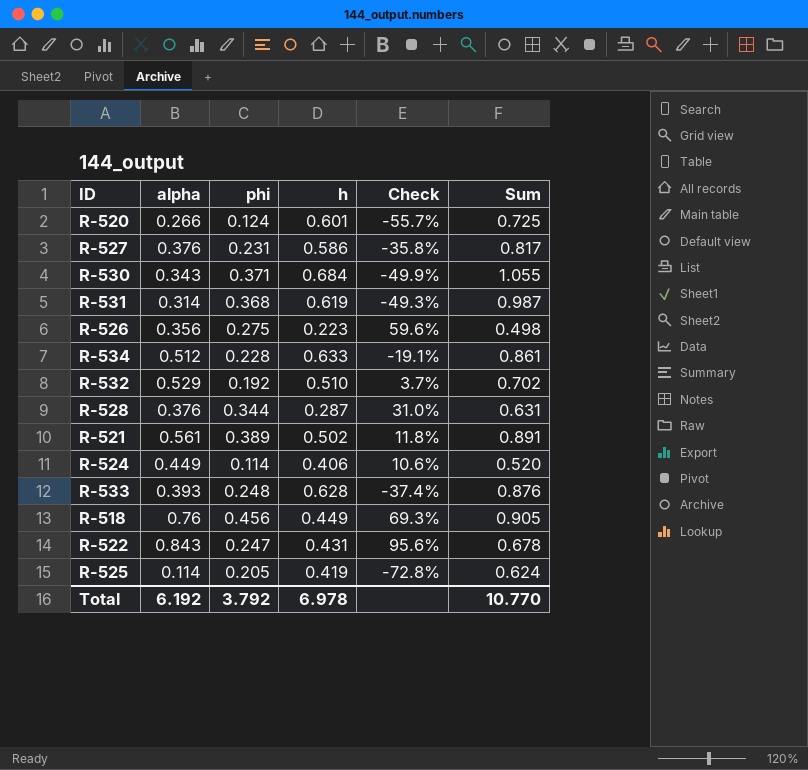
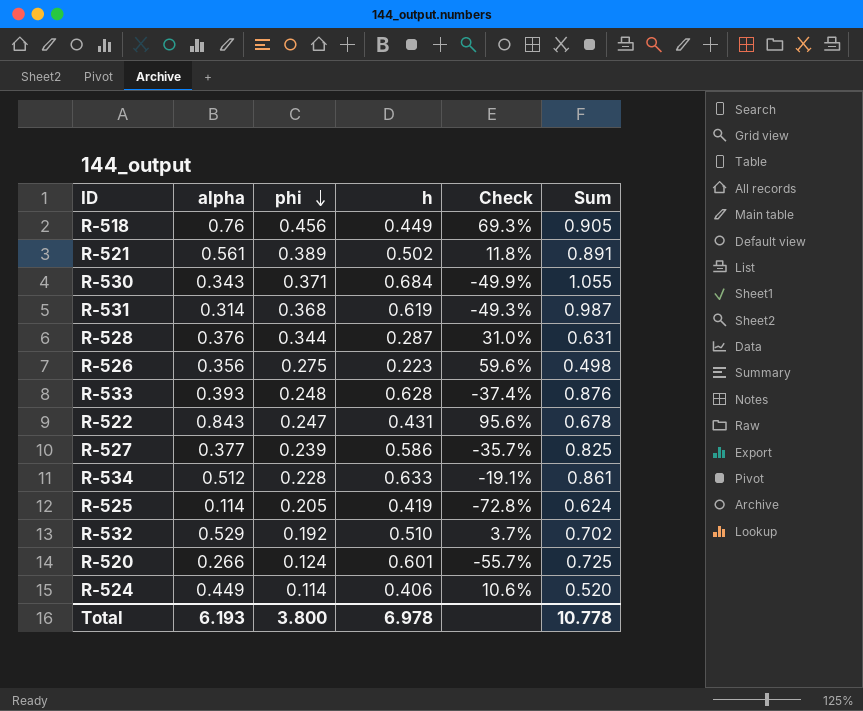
row order: none -> phi descending
R-527 | alpha: 0.376 -> 0.377
R-527 | phi: 0.231 -> 0.239
R-527 | Check: -35.8% -> -35.7%
R-527 | Sum: 0.817 -> 0.825
Total | alpha: 6.192 -> 6.193
Total | phi: 3.792 -> 3.800
Total | Sum: 10.770 -> 10.778

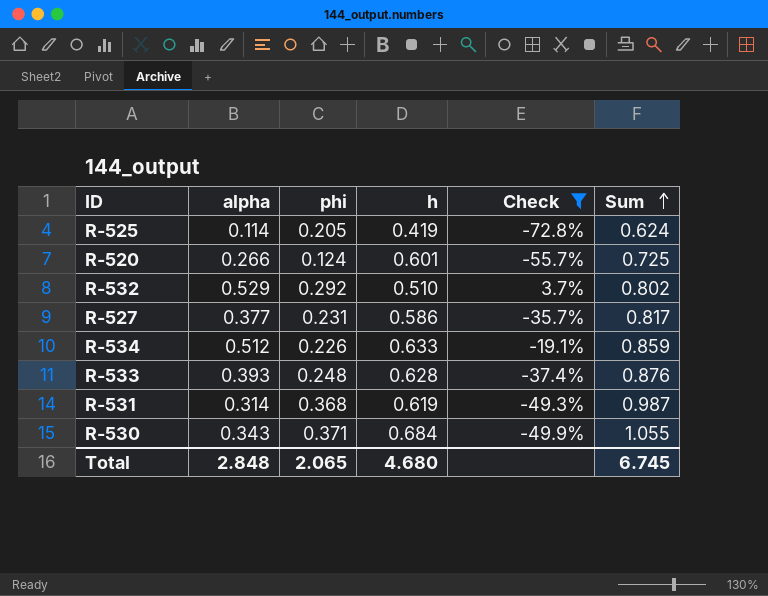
filter: none -> Check <= 3.7%
row order: phi descending -> Sum ascending
R-532 | phi: 0.192 -> 0.292
R-532 | Sum: 0.702 -> 0.802
R-527 | phi: 0.239 -> 0.231
R-527 | Sum: 0.825 -> 0.817
R-534 | phi: 0.228 -> 0.226
R-534 | Sum: 0.861 -> 0.859
Total | alpha: 6.193 -> 2.848
Total | phi: 3.800 -> 2.065
Total | h: 6.978 -> 4.680
Total | Sum: 10.778 -> 6.745

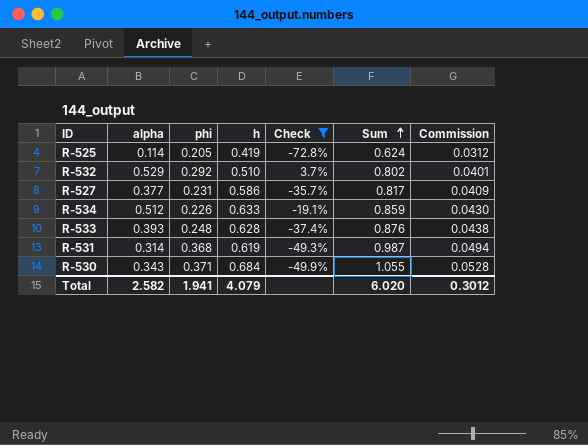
column Commission | formula: none -> [Sum] * 0.05
row R-520: 0.266 | 0.124 | 0.601 | -55.7% | 0.725 -> none
Total | alpha: 2.848 -> 2.582
Total | phi: 2.065 -> 1.941
Total | h: 4.680 -> 4.079
Total | Sum: 6.745 -> 6.020

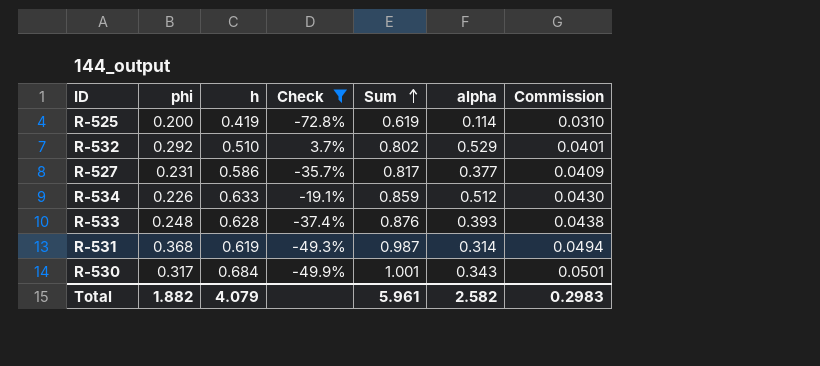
column alpha | position: 2 -> 6
R-525 | phi: 0.205 -> 0.200
R-525 | Sum: 0.624 -> 0.619
R-525 | Commission: 0.0312 -> 0.0310
R-530 | phi: 0.371 -> 0.317
R-530 | Sum: 1.055 -> 1.001
R-530 | Commission: 0.0528 -> 0.0501
Total | phi: 1.941 -> 1.882
Total | Sum: 6.020 -> 5.961
Total | Commission: 0.3012 -> 0.2983

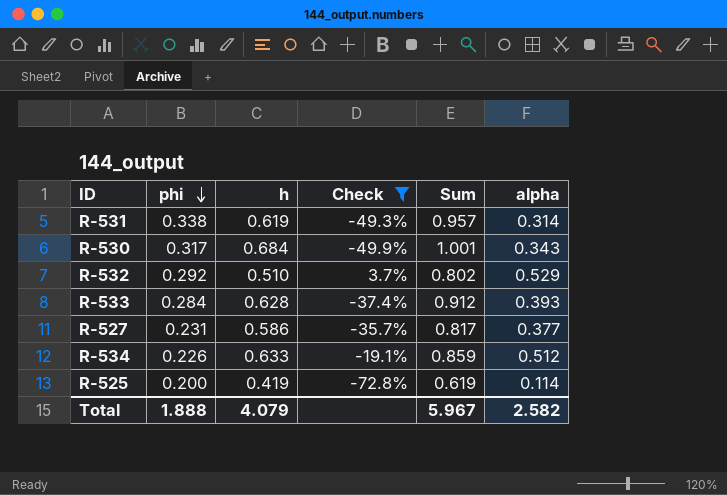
row order: Sum ascending -> phi descending
column Commission | formula: [Sum] * 0.05 -> none
R-531 | phi: 0.368 -> 0.338
R-531 | Sum: 0.987 -> 0.957
R-533 | phi: 0.248 -> 0.284
R-533 | Sum: 0.876 -> 0.912
Total | phi: 1.882 -> 1.888
Total | Sum: 5.961 -> 5.967

